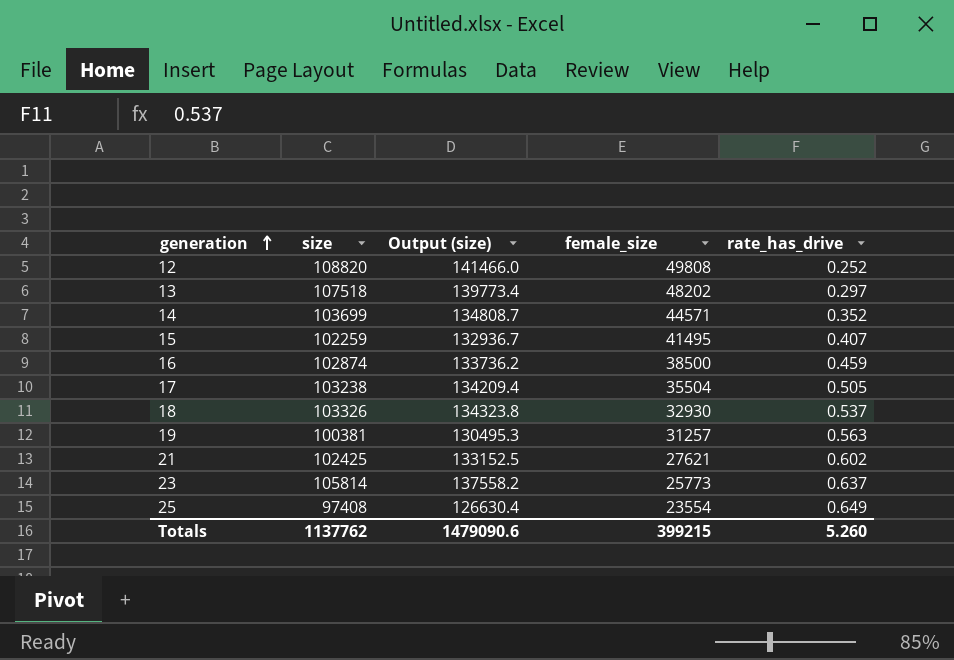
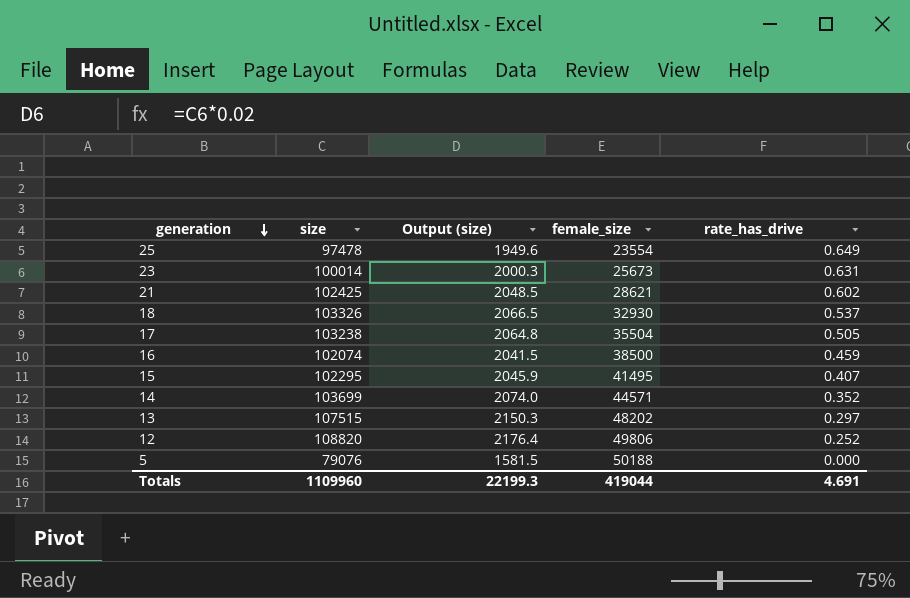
row order: generation ascending -> generation descending
column Output (size) | formula: [size] * 1.3 -> [size] * 0.02
row 19: 100381 | 130495.3 | 31257 | 0.563 -> none
25 | size: 97408 -> 97478
23 | size: 105814 -> 100014
23 | female_size: 25773 -> 25673
23 | rate_has_drive: 0.637 -> 0.631
21 | female_size: 27621 -> 28621
16 | size: 102874 -> 102074
15 | size: 102259 -> 102295
13 | size: 107518 -> 107515
12 | female_size: 49808 -> 49806
row 5: none -> 79076 | 1581.5 | 50188 | 0.000
Totals | size: 1137762 -> 1109960
Totals | Output (size): 1479090.6 -> 22199.3
Totals | female_size: 399215 -> 419044
Totals | rate_has_drive: 5.260 -> 4.691

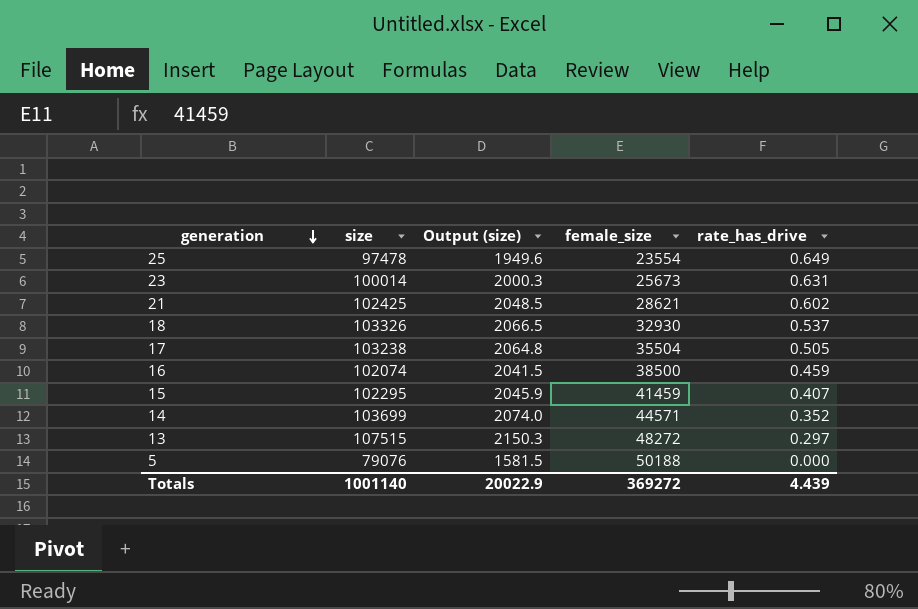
row 12: 108820 | 2176.4 | 49806 | 0.252 -> none
15 | female_size: 41495 -> 41459
13 | female_size: 48202 -> 48272
Totals | size: 1109960 -> 1001140
Totals | Output (size): 22199.3 -> 20022.9
Totals | female_size: 419044 -> 369272
Totals | rate_has_drive: 4.691 -> 4.439

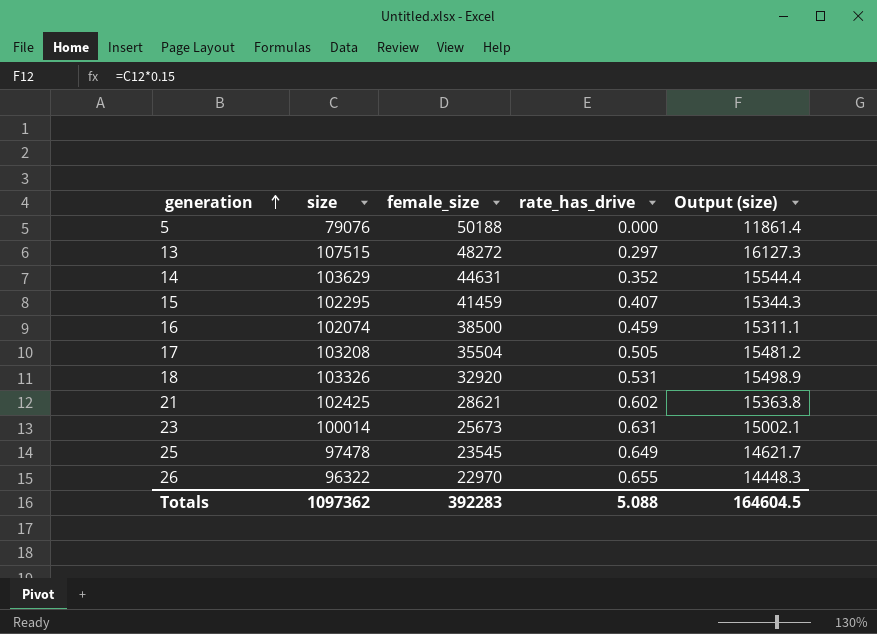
row order: generation descending -> generation ascending
column Output (size) | formula: [size] * 0.02 -> [size] * 0.15
column Output (size) | position: 3 -> 5
14 | size: 103699 -> 103629
14 | female_size: 44571 -> 44631
17 | size: 103238 -> 103208
18 | female_size: 32930 -> 32920
18 | rate_has_drive: 0.537 -> 0.531
25 | female_size: 23554 -> 23545
row 26: none -> 96322 | 22970 | 0.655 | 14448.3
Totals | size: 1001140 -> 1097362
Totals | female_size: 369272 -> 392283
Totals | rate_has_drive: 4.439 -> 5.088
Totals | Output (size): 20022.9 -> 164604.5

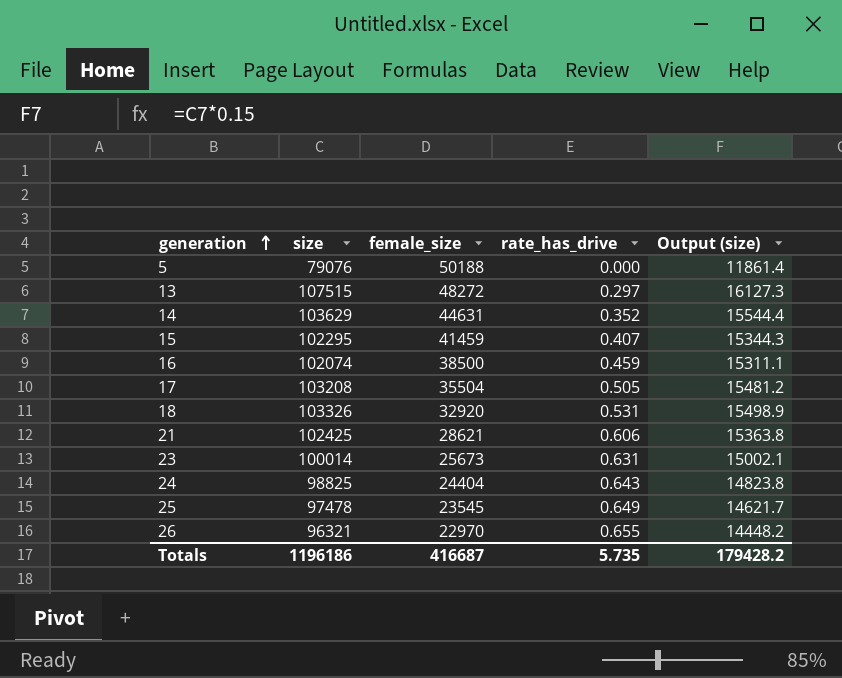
21 | rate_has_drive: 0.602 -> 0.606
row 24: none -> 98825 | 24404 | 0.643 | 14823.8
26 | size: 96322 -> 96321
26 | Output (size): 14448.3 -> 14448.2
Totals | size: 1097362 -> 1196186
Totals | female_size: 392283 -> 416687
Totals | rate_has_drive: 5.088 -> 5.735
Totals | Output (size): 164604.5 -> 179428.2

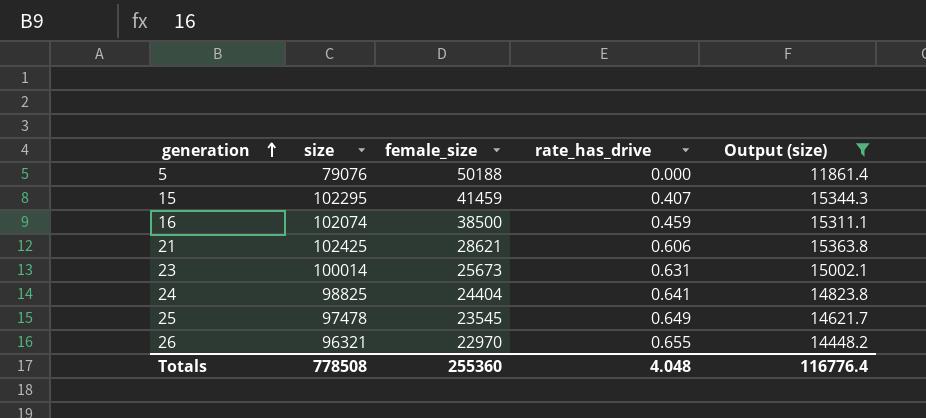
filter: none -> Output (size) <= 15363.8
24 | rate_has_drive: 0.643 -> 0.641
Totals | size: 1196186 -> 778508
Totals | female_size: 416687 -> 255360
Totals | rate_has_drive: 5.735 -> 4.048
Totals | Output (size): 179428.2 -> 116776.4

